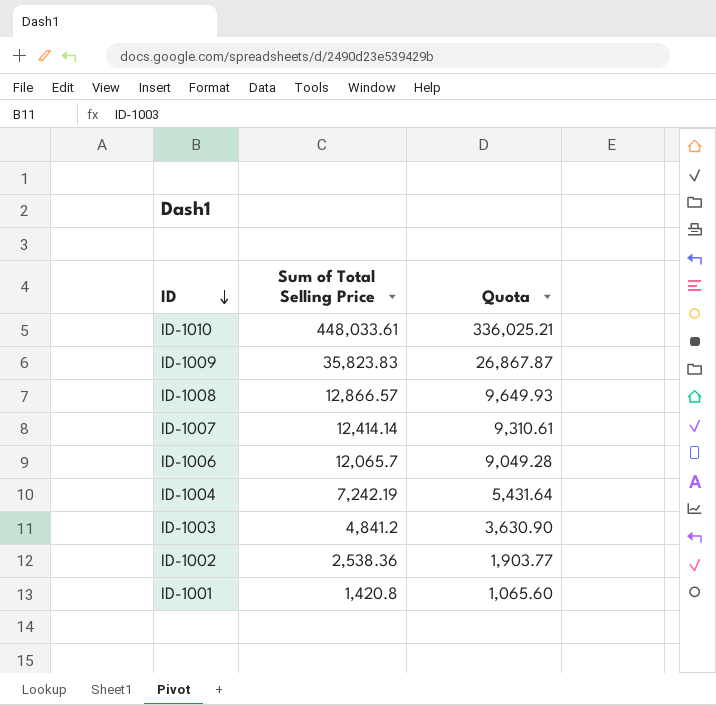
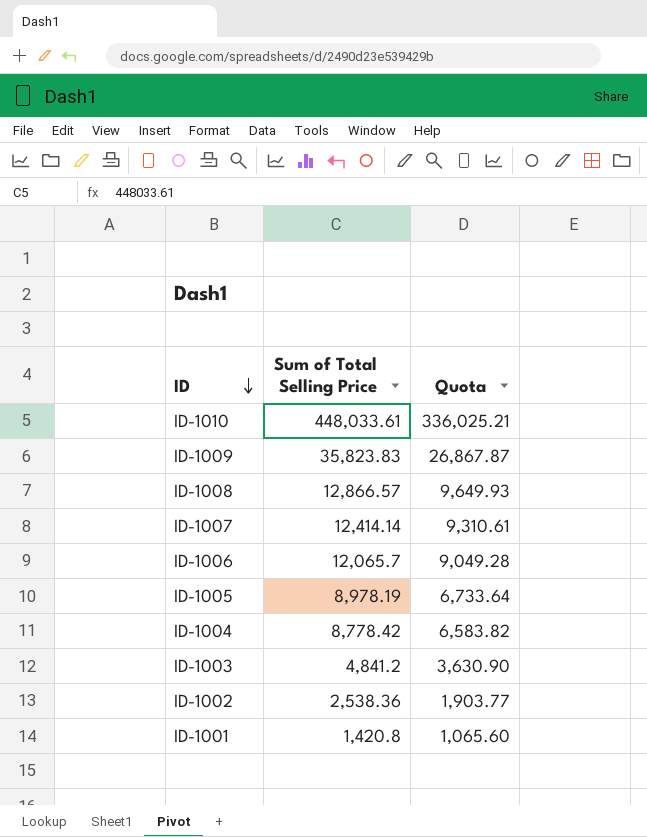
row ID-1005: none -> 8,978.19 | 6,733.64
ID-1004 | Sum of Total Selling Price: 7,242.19 -> 8,778.42
ID-1004 | Quota: 5,431.64 -> 6,583.82

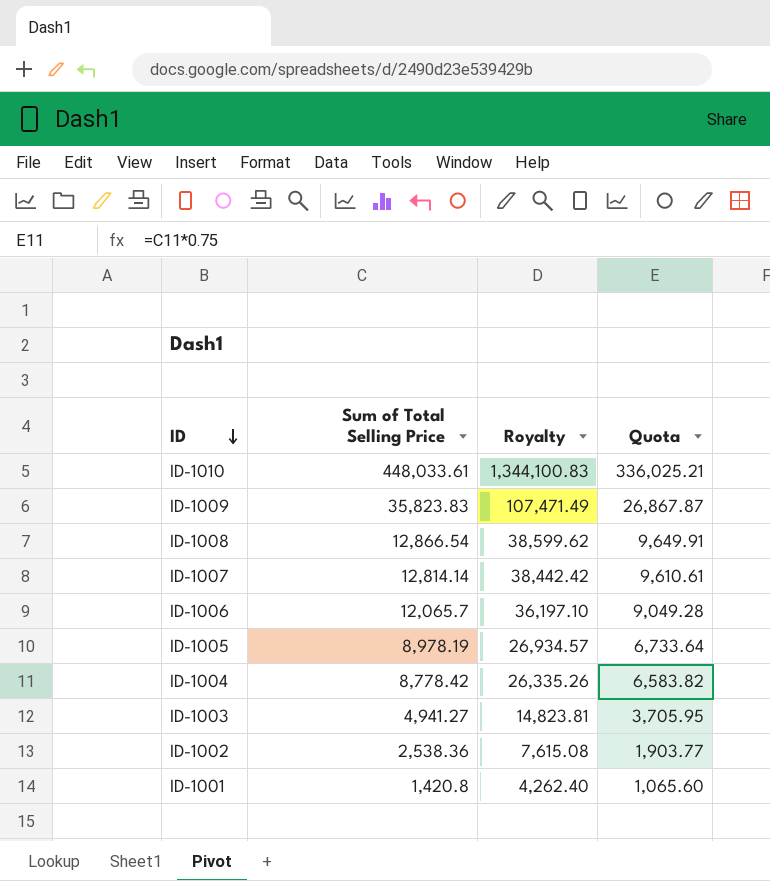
column Royalty | formula: none -> [Sum of Total Selling Price] * 3
ID-1008 | Sum of Total Selling Price: 12,866.57 -> 12,866.54
ID-1008 | Quota: 9,649.93 -> 9,649.91
ID-1007 | Sum of Total Selling Price: 12,414.14 -> 12,814.14
ID-1007 | Quota: 9,310.61 -> 9,610.61
ID-1003 | Sum of Total Selling Price: 4,841.2 -> 4,941.27
ID-1003 | Quota: 3,630.90 -> 3,705.95

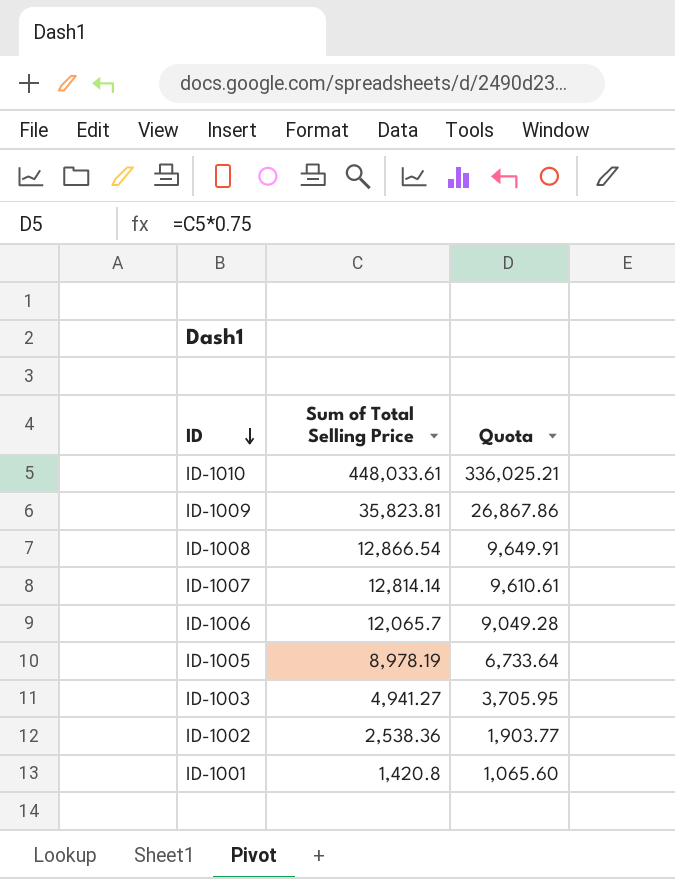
column Royalty | formula: [Sum of Total Selling Price] * 3 -> none
row ID-1004: 8,778.42 | 26,335.26 | 6,583.82 -> none
ID-1009 | Sum of Total Selling Price: 35,823.83 -> 35,823.81
ID-1009 | Quota: 26,867.87 -> 26,867.86

